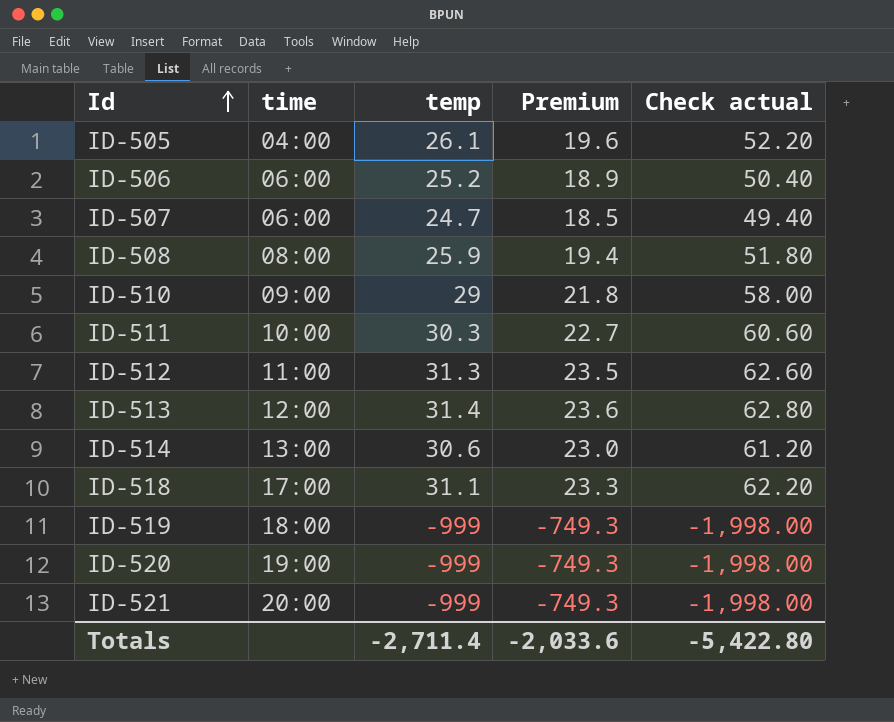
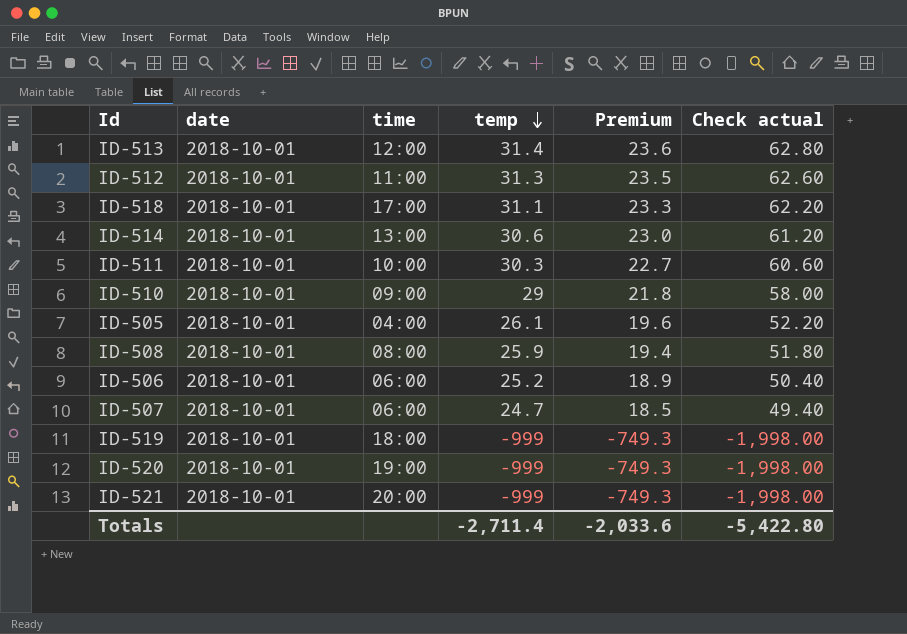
row order: Id ascending -> temp descending
column date | position: none -> 2

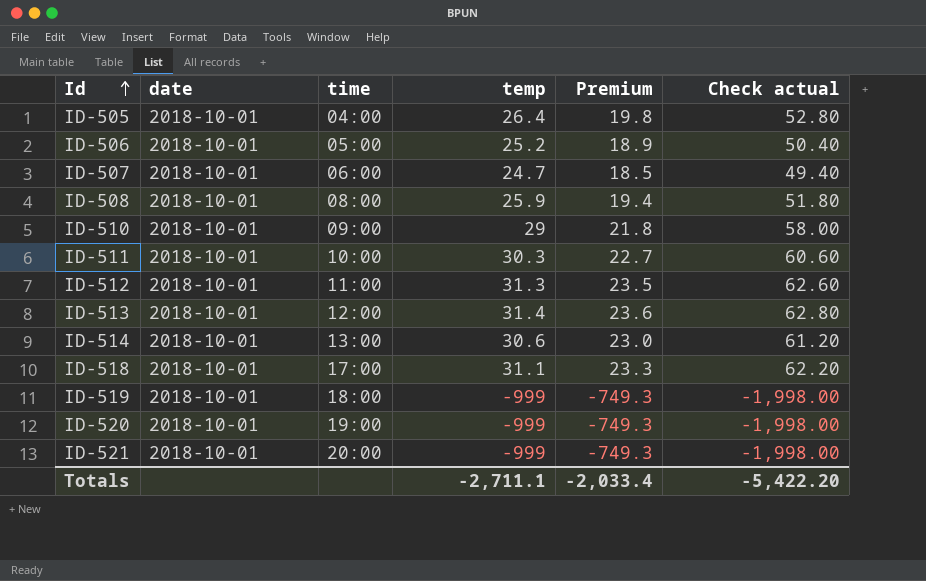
row order: temp descending -> Id ascending
ID-505 | temp: 26.1 -> 26.4
ID-505 | Premium: 19.6 -> 19.8
ID-505 | Check actual: 52.20 -> 52.80
ID-506 | time: 06:00 -> 05:00
Totals | temp: -2,711.4 -> -2,711.1
Totals | Premium: -2,033.6 -> -2,033.4
Totals | Check actual: -5,422.80 -> -5,422.20

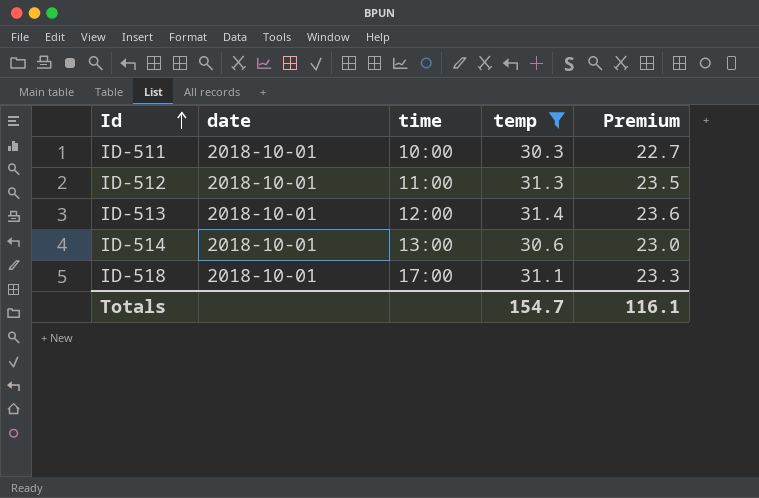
filter: none -> temp >= 30.3
column Check actual | formula: [temp] * 2 -> none
Totals | temp: -2,711.1 -> 154.7
Totals | Premium: -2,033.4 -> 116.1

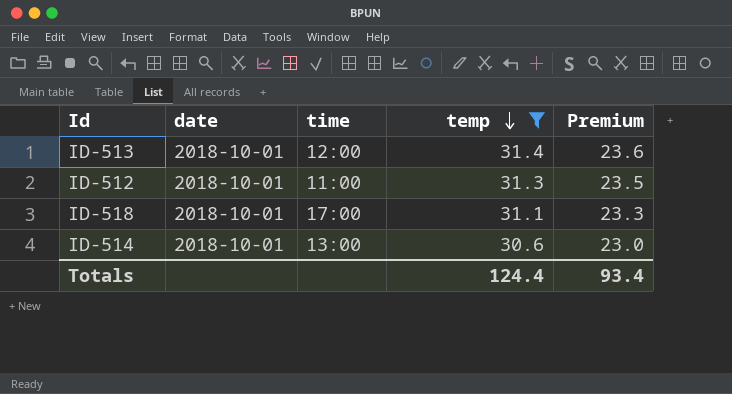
row order: Id ascending -> temp descending
row ID-511: 2018-10-01 | 10:00 | 30.3 | 22.7 -> none
Totals | temp: 154.7 -> 124.4
Totals | Premium: 116.1 -> 93.4

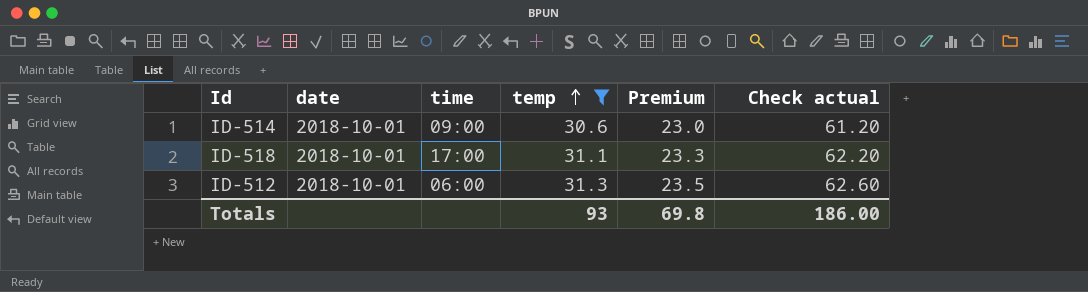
row order: temp descending -> temp ascending
column Check actual | formula: none -> [temp] * 2
row ID-513: 2018-10-01 | 12:00 | 31.4 | 23.6 -> none
ID-514 | time: 13:00 -> 09:00
ID-512 | time: 11:00 -> 06:00
Totals | temp: 124.4 -> 93
Totals | Premium: 93.4 -> 69.8

